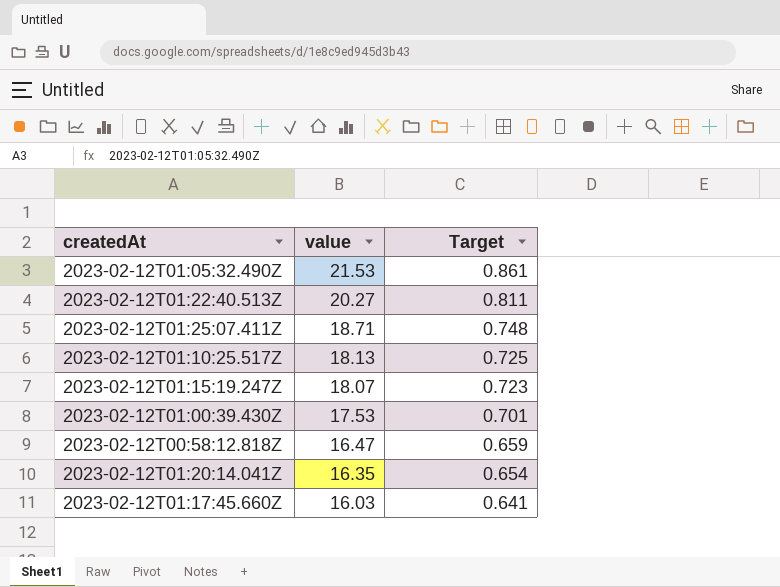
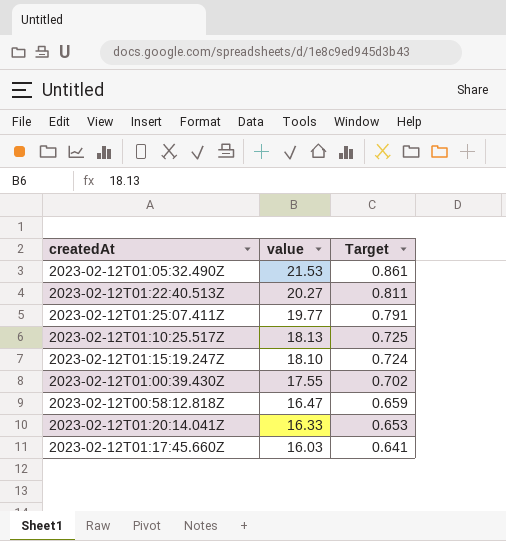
2023-02-12T01:25:07.411Z | value: 18.71 -> 19.77
2023-02-12T01:25:07.411Z | Target: 0.748 -> 0.791
2023-02-12T01:15:19.247Z | value: 18.07 -> 18.10
2023-02-12T01:15:19.247Z | Target: 0.723 -> 0.724
2023-02-12T01:00:39.430Z | value: 17.53 -> 17.55
2023-02-12T01:00:39.430Z | Target: 0.701 -> 0.702
2023-02-12T01:20:14.041Z | value: 16.35 -> 16.33
2023-02-12T01:20:14.041Z | Target: 0.654 -> 0.653

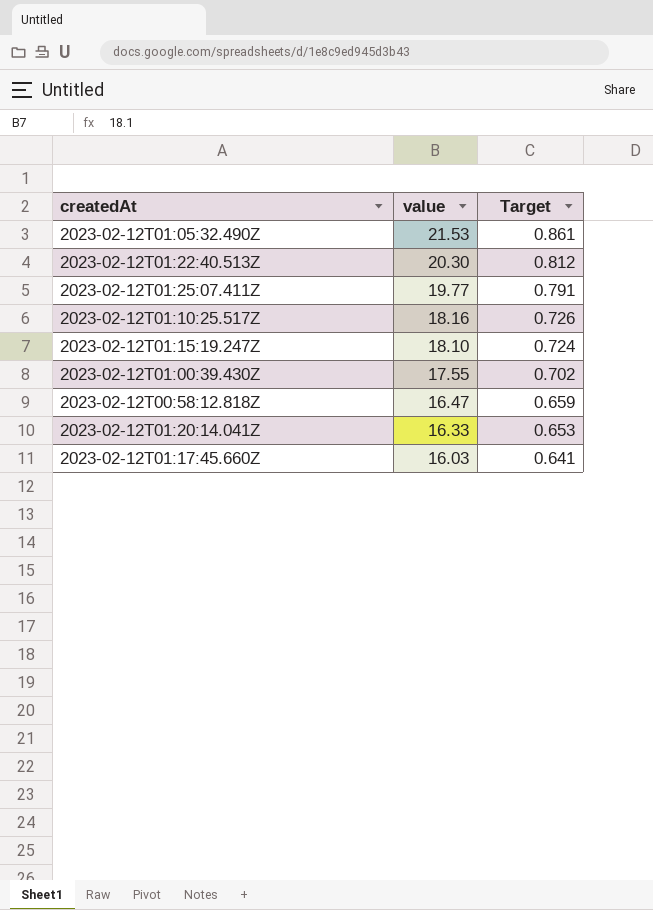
2023-02-12T01:22:40.513Z | value: 20.27 -> 20.30
2023-02-12T01:22:40.513Z | Target: 0.811 -> 0.812
2023-02-12T01:10:25.517Z | value: 18.13 -> 18.16
2023-02-12T01:10:25.517Z | Target: 0.725 -> 0.726

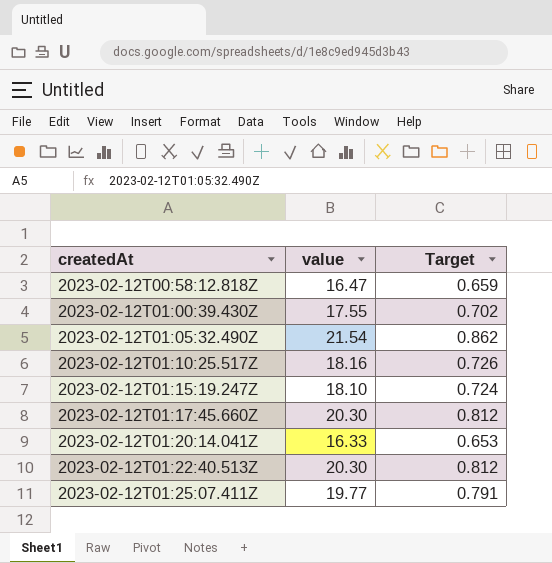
row order: value descending -> createdAt ascending
2023-02-12T01:05:32.490Z | value: 21.53 -> 21.54
2023-02-12T01:05:32.490Z | Target: 0.861 -> 0.862
2023-02-12T01:17:45.660Z | value: 16.03 -> 20.30
2023-02-12T01:17:45.660Z | Target: 0.641 -> 0.812

